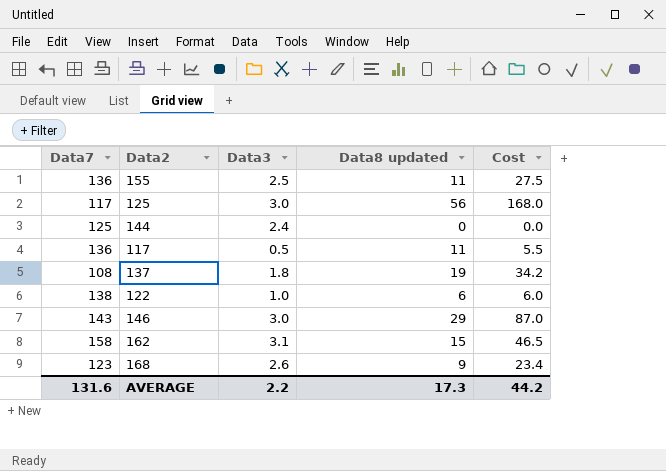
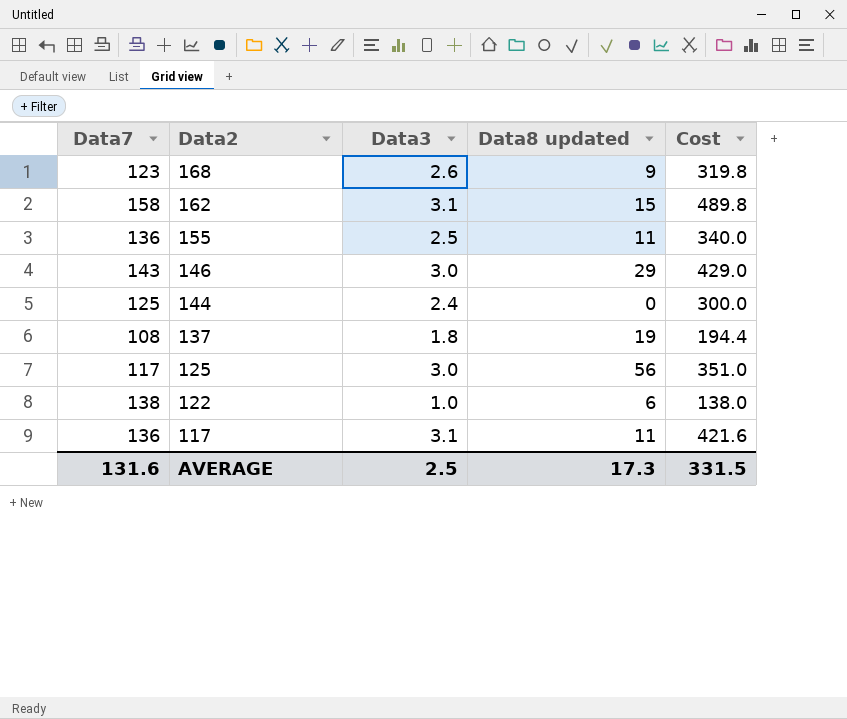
row order: none -> Data2 descending
column Cost | formula: [Data3] * [Data8 updated] -> [Data7] * [Data3]
117 | Data3: 0.5 -> 3.1
AVERAGE | Data3: 2.2 -> 2.5
AVERAGE | Cost: 44.2 -> 331.5

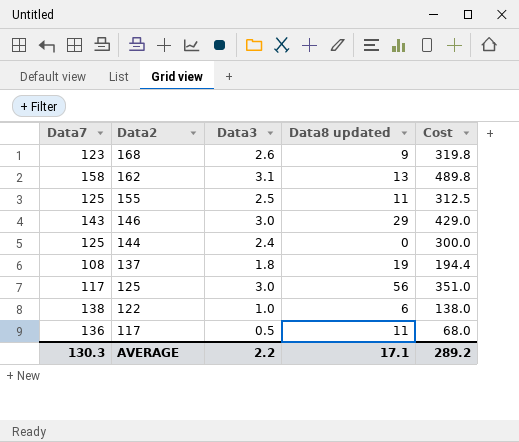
162 | Data8 updated: 15 -> 13
155 | Data7: 136 -> 125
155 | Cost: 340.0 -> 312.5
117 | Data3: 3.1 -> 0.5
117 | Cost: 421.6 -> 68.0
AVERAGE | Data7: 131.6 -> 130.3
AVERAGE | Data3: 2.5 -> 2.2
AVERAGE | Data8 updated: 17.3 -> 17.1
AVERAGE | Cost: 331.5 -> 289.2

